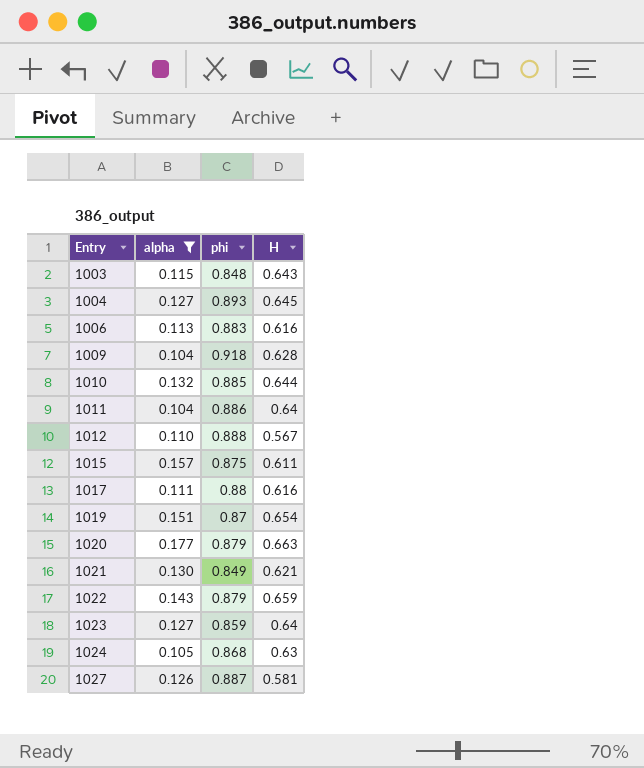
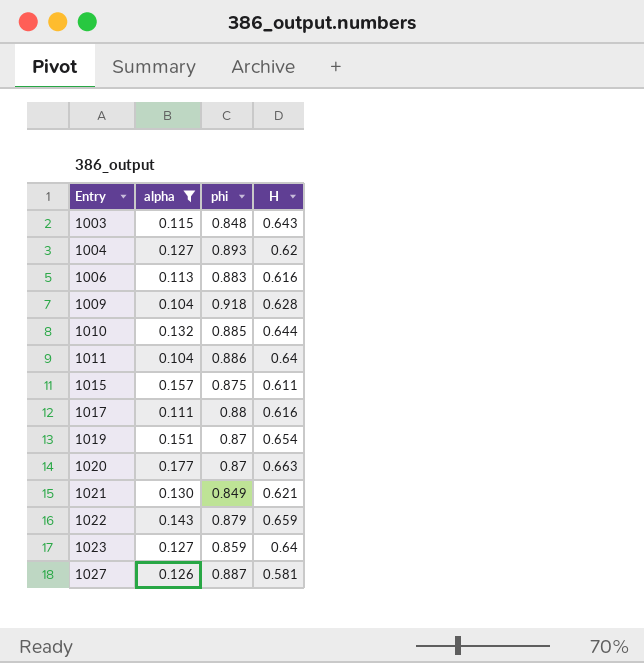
row 1012: 0.110 | 0.888 | 0.567 -> none
row 1024: 0.105 | 0.868 | 0.63 -> none
1004 | H: 0.645 -> 0.62
1020 | phi: 0.879 -> 0.87

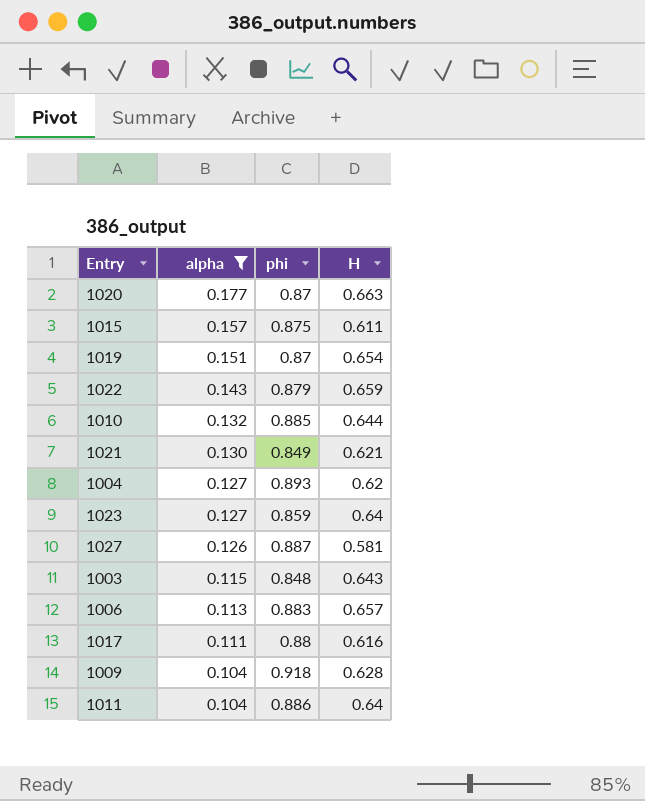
row order: Entry ascending -> alpha descending
1006 | H: 0.616 -> 0.657

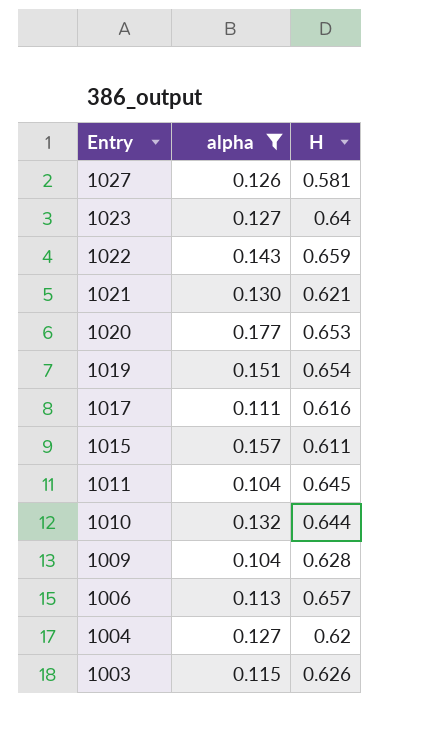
row order: alpha descending -> Entry descending
column phi | position: 3 -> none
1020 | H: 0.663 -> 0.653
1011 | H: 0.64 -> 0.645
1003 | H: 0.643 -> 0.626

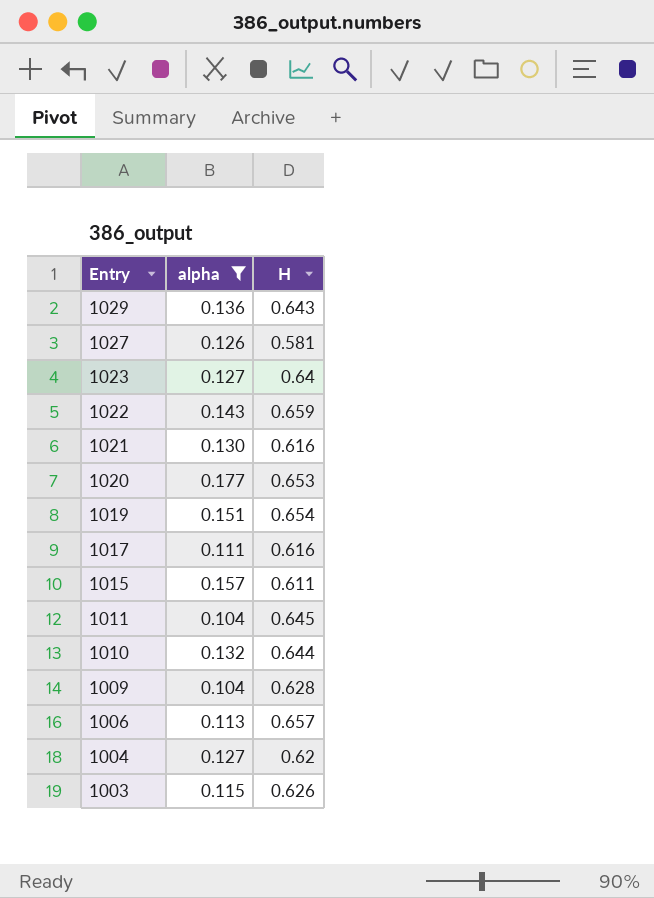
row 1029: none -> 0.136 | 0.643
1021 | H: 0.621 -> 0.616

